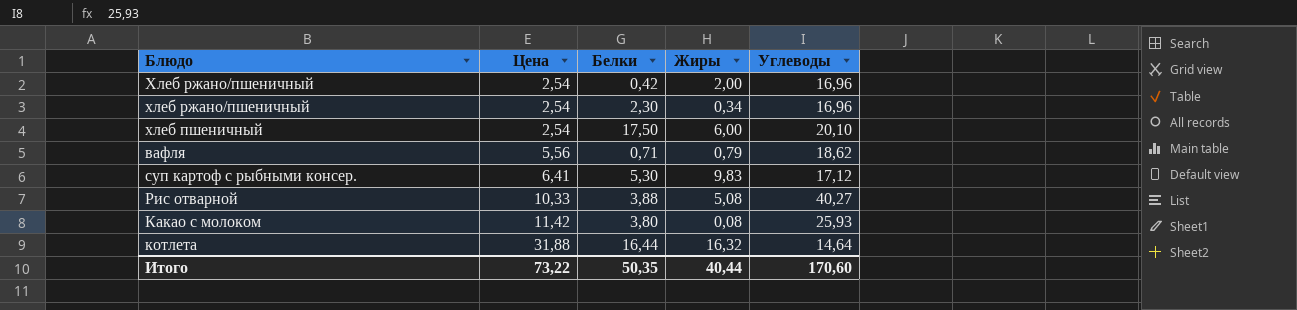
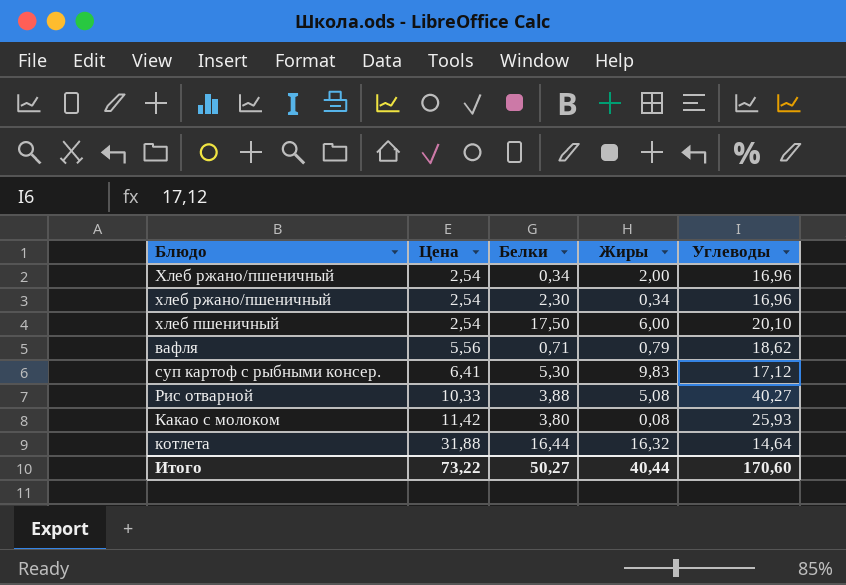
Хлеб ржано/пшеничный | Белки: 0,42 -> 0,34
Итого | Белки: 50,35 -> 50,27

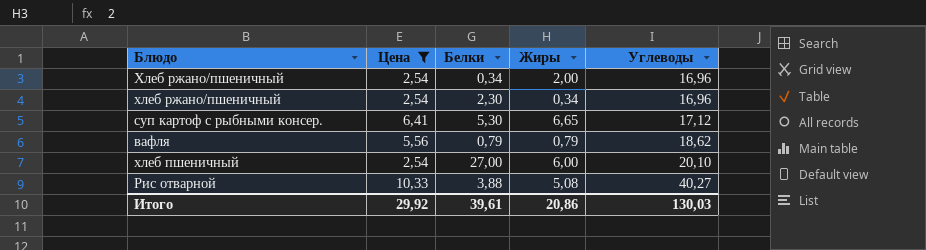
filter: none -> Цена <= 10,33
row order: Цена ascending -> Углеводы ascending
суп картоф с рыбными консер. | Жиры: 9,83 -> 6,65
вафля | Белки: 0,71 -> 0,79
хлеб пшеничный | Белки: 17,50 -> 27,00
Итого | Цена: 73,22 -> 29,92
Итого | Белки: 50,27 -> 39,61
Итого | Жиры: 40,44 -> 20,86
Итого | Углеводы: 170,60 -> 130,03

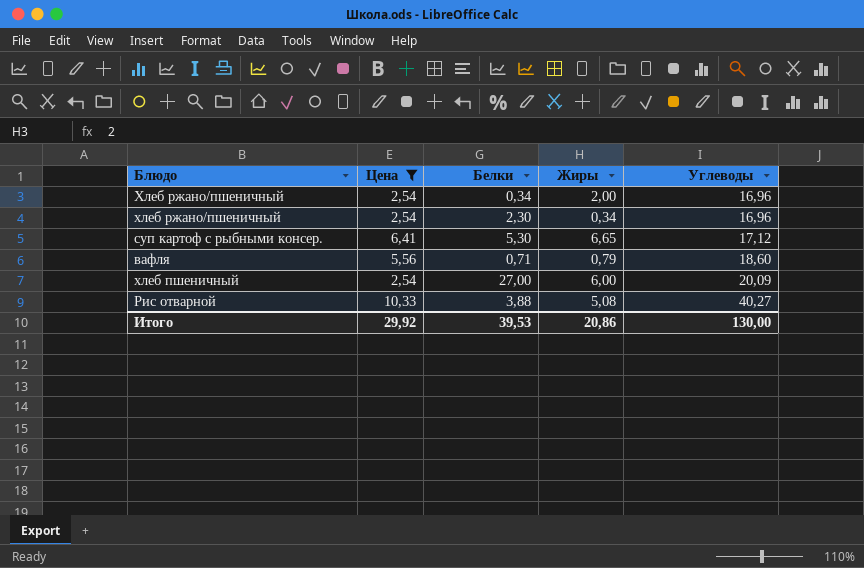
вафля | Белки: 0,79 -> 0,71
вафля | Углеводы: 18,62 -> 18,60
хлеб пшеничный | Углеводы: 20,10 -> 20,09
Итого | Белки: 39,61 -> 39,53
Итого | Углеводы: 130,03 -> 130,00

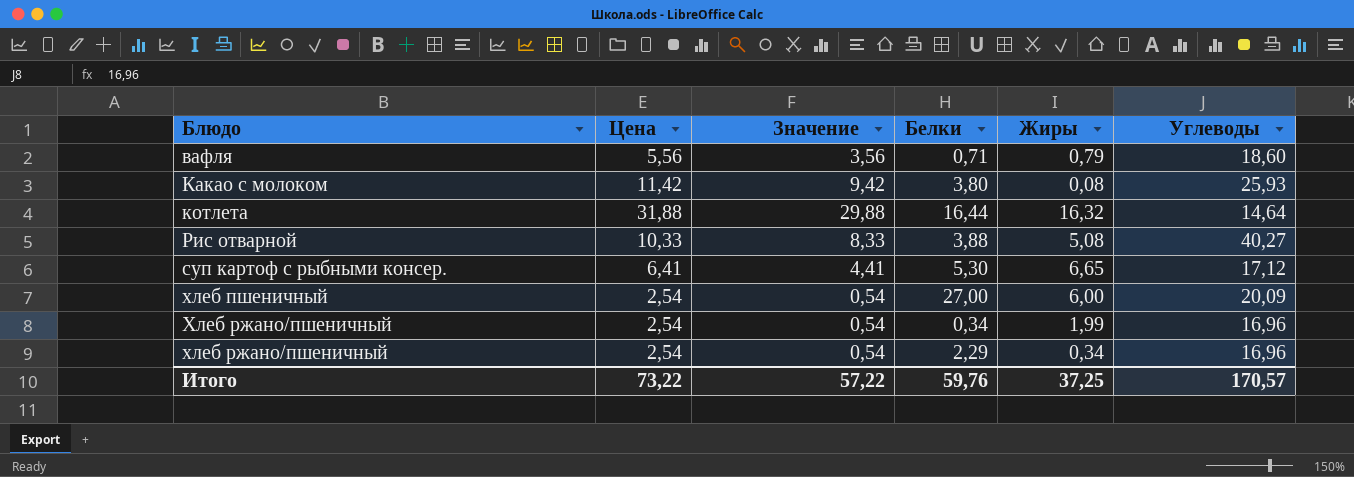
filter: Цена <= 10,33 -> none
row order: Углеводы ascending -> Блюдо ascending
column Значение | formula: none -> [Цена] - 2
Хлеб ржано/пшеничный | Жиры: 2,00 -> 1,99
хлеб ржано/пшеничный | Белки: 2,30 -> 2,29
Итого | Цена: 29,92 -> 73,22
Итого | Белки: 39,53 -> 59,76
Итого | Жиры: 20,86 -> 37,25
Итого | Углеводы: 130,00 -> 170,57

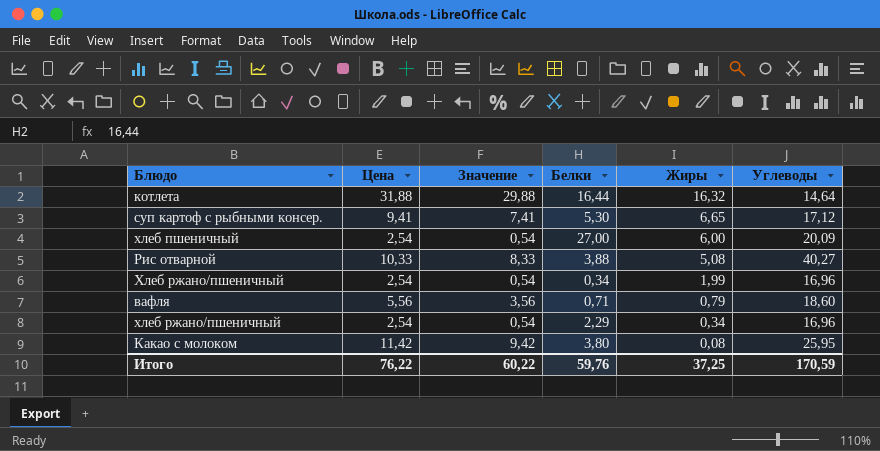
row order: Блюдо ascending -> Жиры descending
суп картоф с рыбными консер. | Цена: 6,41 -> 9,41
суп картоф с рыбными консер. | Значение: 4,41 -> 7,41
Какао с молоком | Углеводы: 25,93 -> 25,95
Итого | Цена: 73,22 -> 76,22
Итого | Значение: 57,22 -> 60,22
Итого | Углеводы: 170,57 -> 170,59

